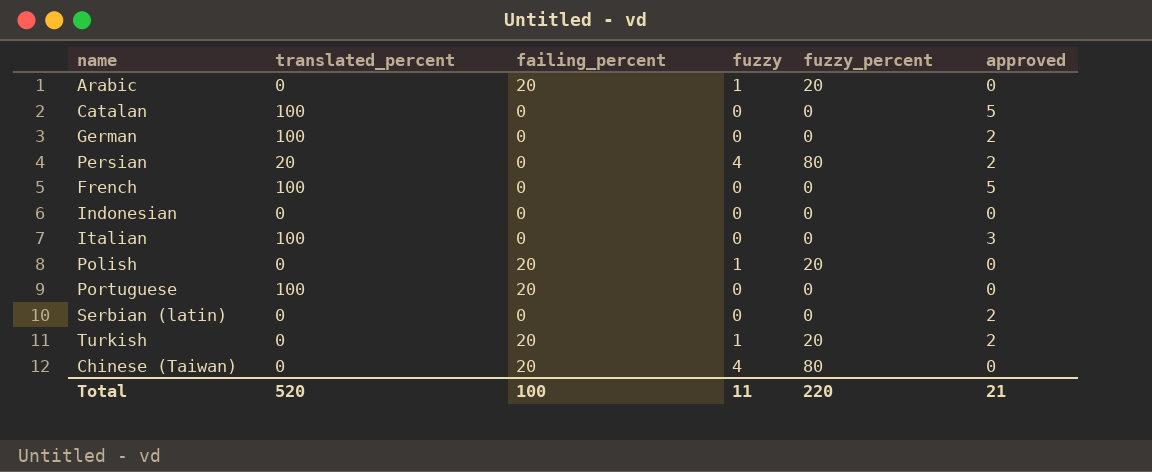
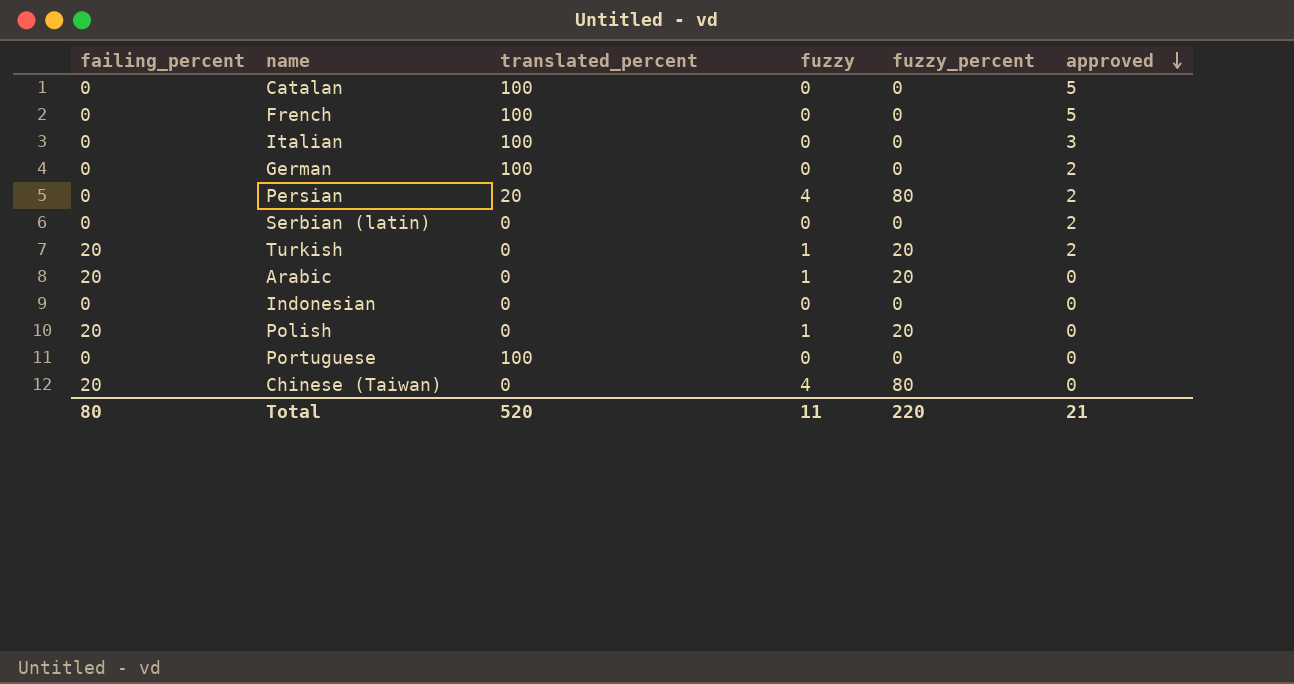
row order: none -> approved descending
column failing_percent | position: 3 -> 1
Portuguese | failing_percent: 20 -> 0
Total | failing_percent: 100 -> 80

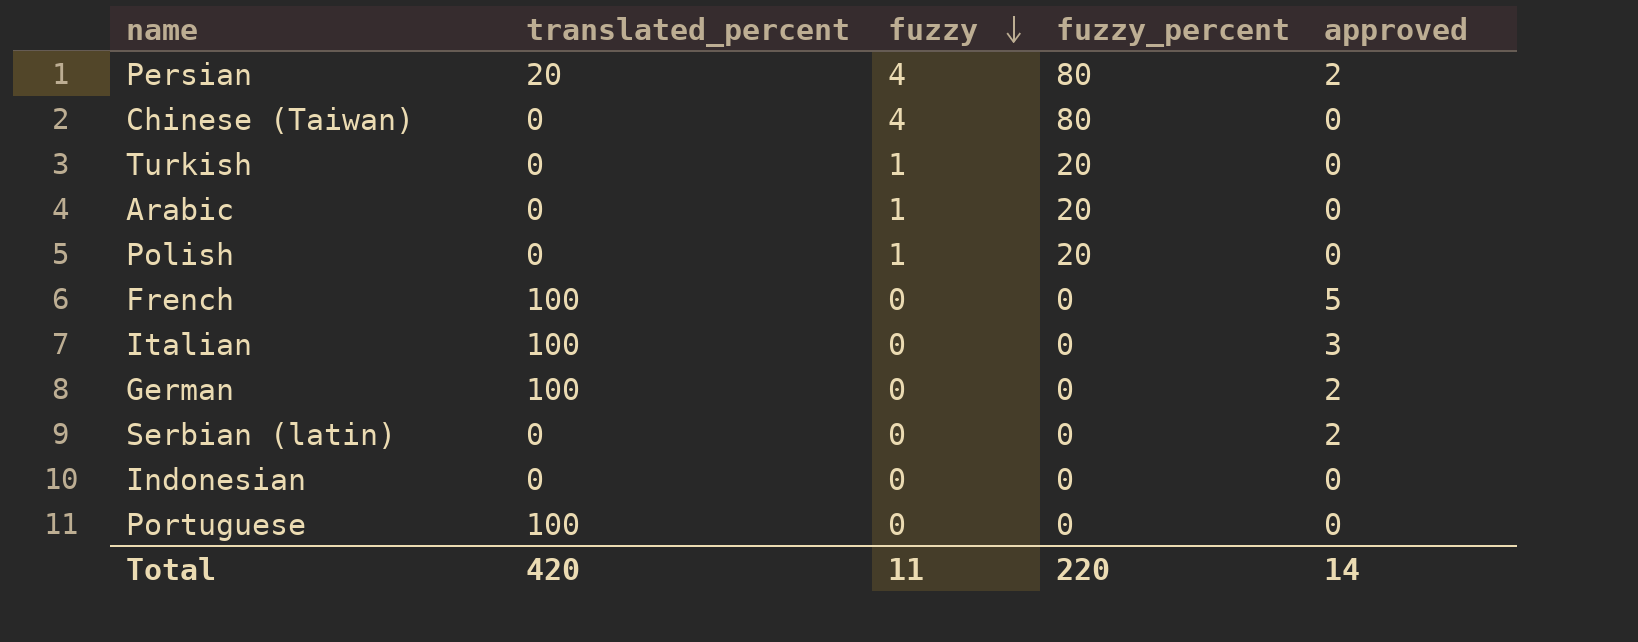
row order: approved descending -> fuzzy descending
column failing_percent | position: 1 -> none
row Catalan: 0 | 100 | 0 | 0 | 5 -> none
Turkish | approved: 2 -> 0
Total | translated_percent: 520 -> 420
Total | approved: 21 -> 14

